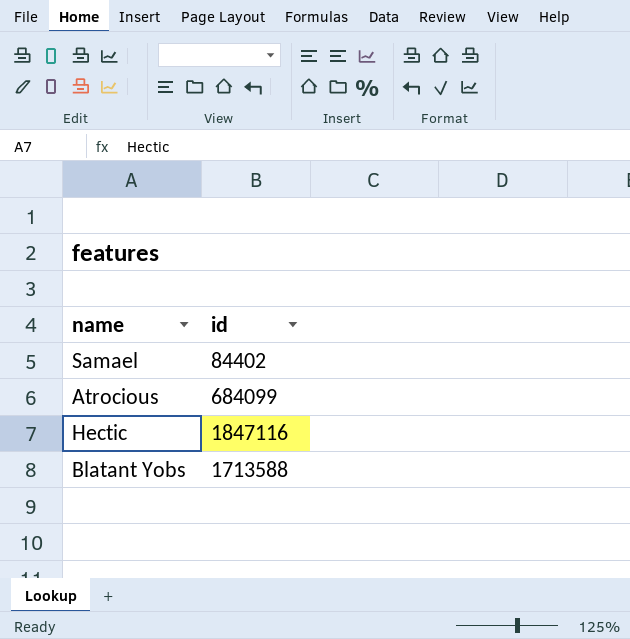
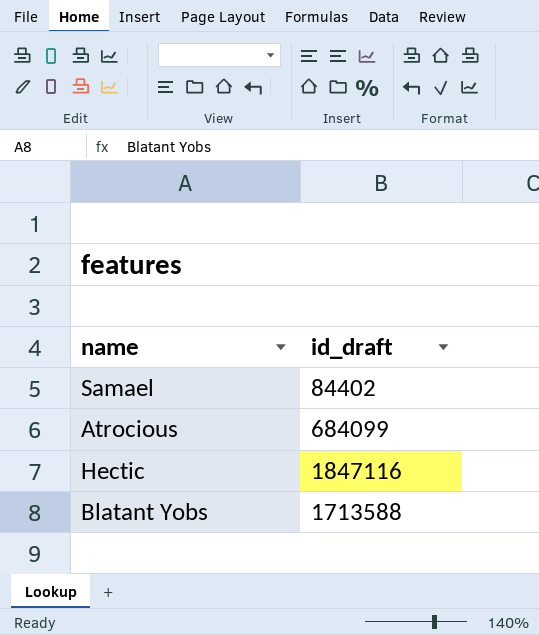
column name: id -> id_draft

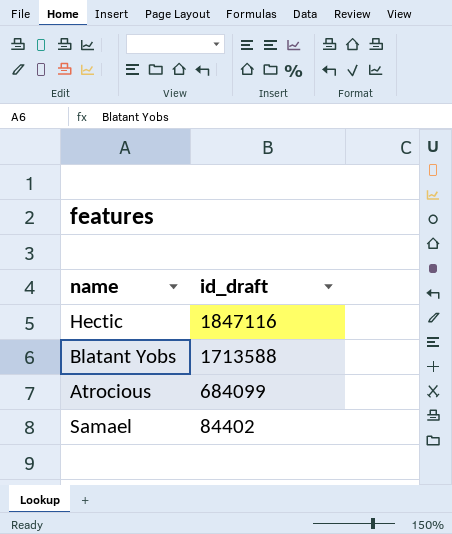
row order: none -> id_draft descending

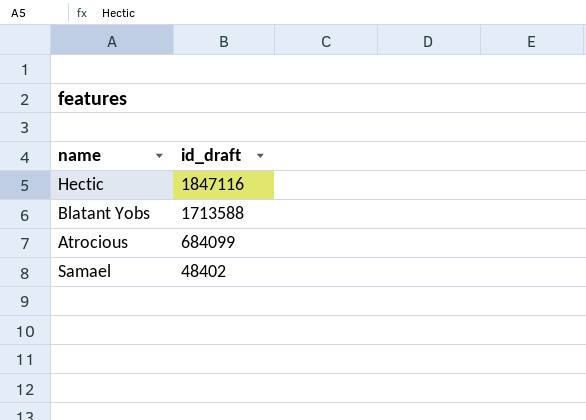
Samael | id_draft: 84402 -> 48402

